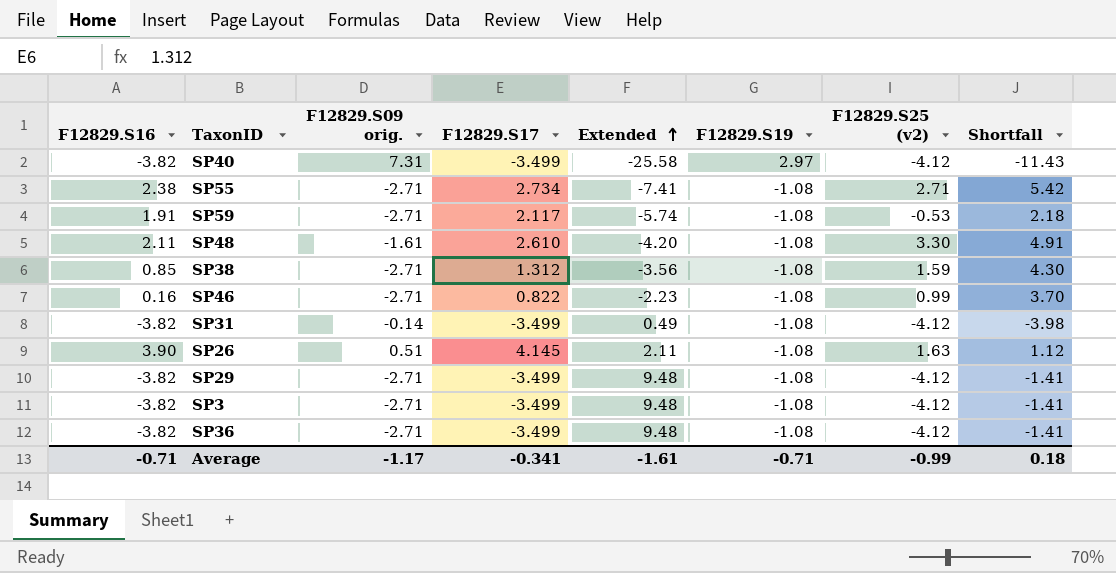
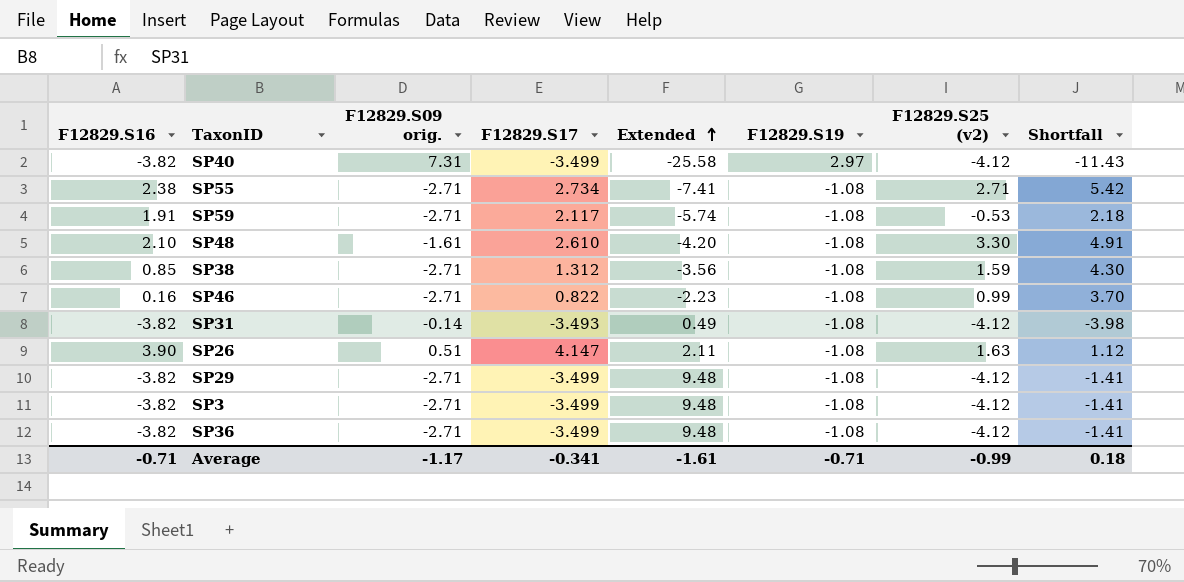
SP48 | F12829.S16: 2.11 -> 2.10
SP31 | F12829.S17: -3.499 -> -3.493
SP26 | F12829.S17: 4.145 -> 4.147

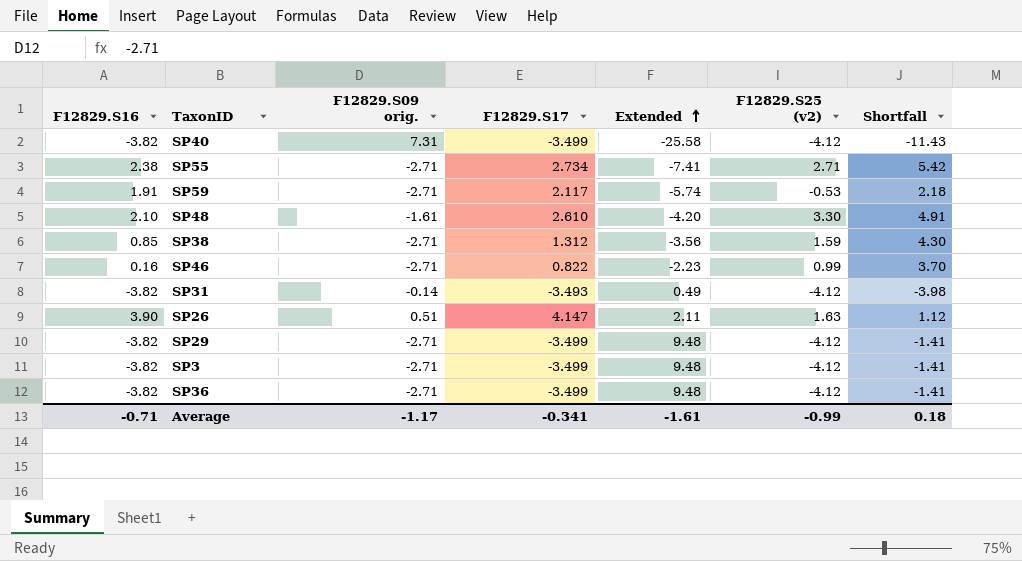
column F12829.S19 | position: 6 -> none

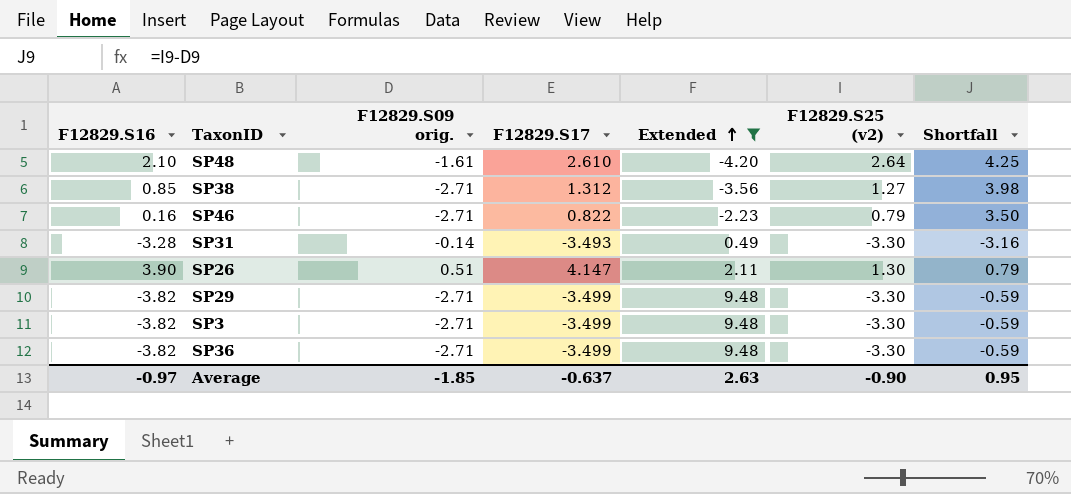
filter: none -> Extended >= -4.20
SP48 | F12829.S25 (v2): 3.30 -> 2.64
SP48 | Shortfall: 4.91 -> 4.25
SP38 | F12829.S25 (v2): 1.59 -> 1.27
SP38 | Shortfall: 4.30 -> 3.98
SP46 | F12829.S25 (v2): 0.99 -> 0.79
SP46 | Shortfall: 3.70 -> 3.50
SP31 | F12829.S16: -3.82 -> -3.28
SP31 | F12829.S25 (v2): -4.12 -> -3.30
SP31 | Shortfall: -3.98 -> -3.16
SP26 | F12829.S25 (v2): 1.63 -> 1.30
SP26 | Shortfall: 1.12 -> 0.79
SP29 | F12829.S25 (v2): -4.12 -> -3.30
SP29 | Shortfall: -1.41 -> -0.59
SP3 | F12829.S25 (v2): -4.12 -> -3.30
SP3 | Shortfall: -1.41 -> -0.59
SP36 | F12829.S25 (v2): -4.12 -> -3.30
SP36 | Shortfall: -1.41 -> -0.59
Average | F12829.S16: -0.71 -> -0.97
Average | F12829.S09 orig.: -1.17 -> -1.85
Average | F12829.S17: -0.341 -> -0.637
Average | Extended: -1.61 -> 2.63
Average | F12829.S25 (v2): -0.99 -> -0.90
Average | Shortfall: 0.18 -> 0.95

